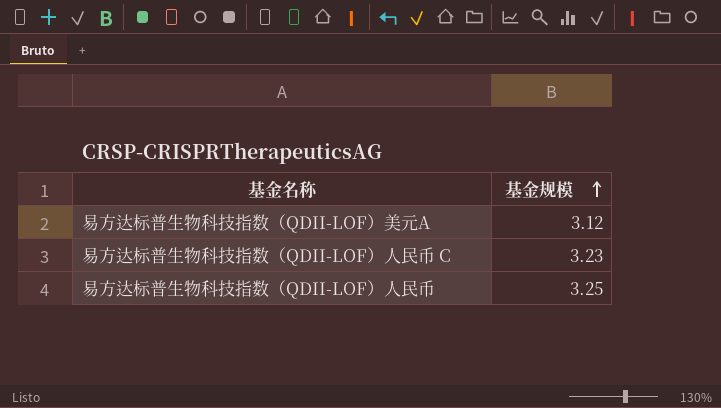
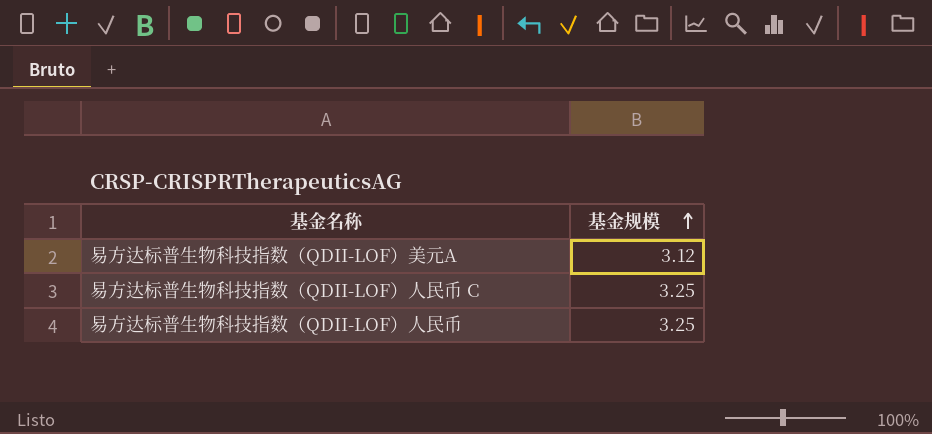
易方达标普生物科技指数（QDII-LOF）人民币 C | 基金规模: 3.23 -> 3.25

